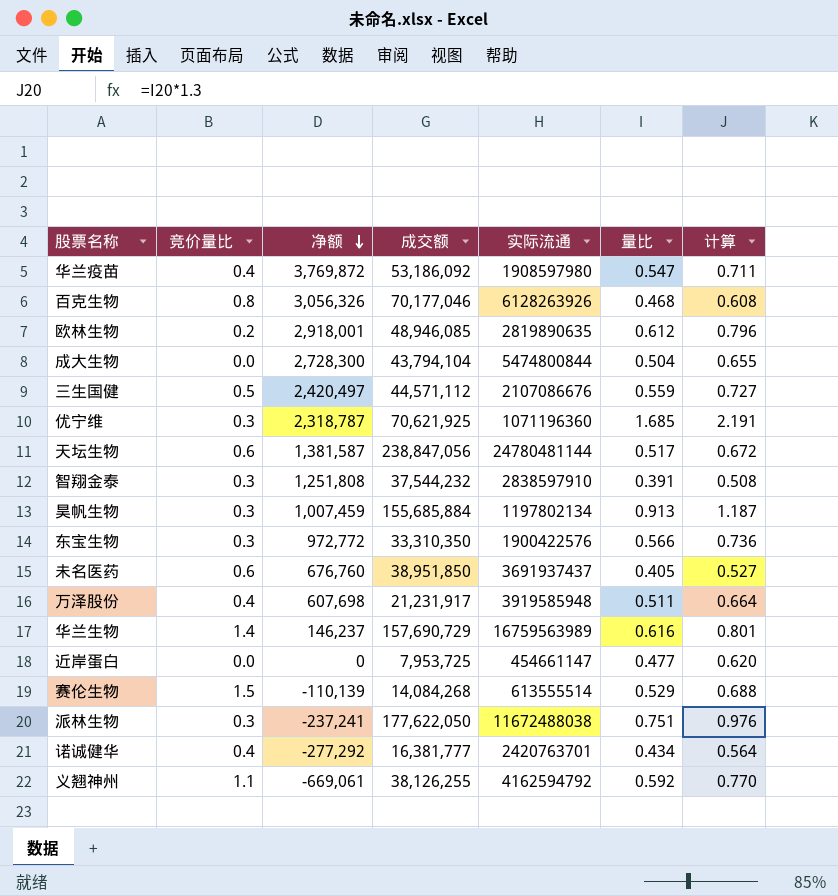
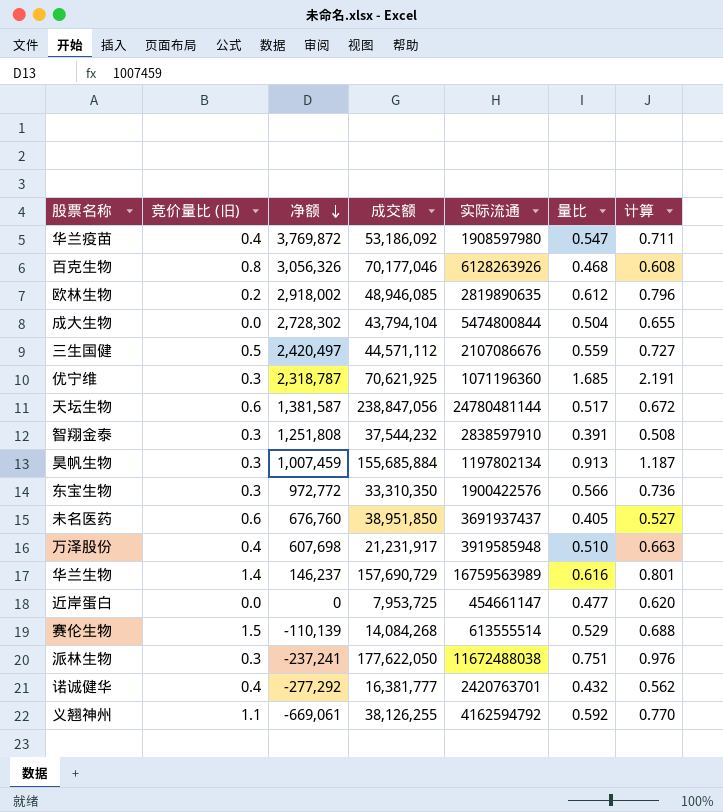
column name: 竞价量比 -> 竞价量比 (旧)
欧林生物 | 净额: 2,918,001 -> 2,918,002
成大生物 | 净额: 2,728,300 -> 2,728,302
万泽股份 | 量比: 0.511 -> 0.510
万泽股份 | 计算: 0.664 -> 0.663
诺诚健华 | 量比: 0.434 -> 0.432
诺诚健华 | 计算: 0.564 -> 0.562

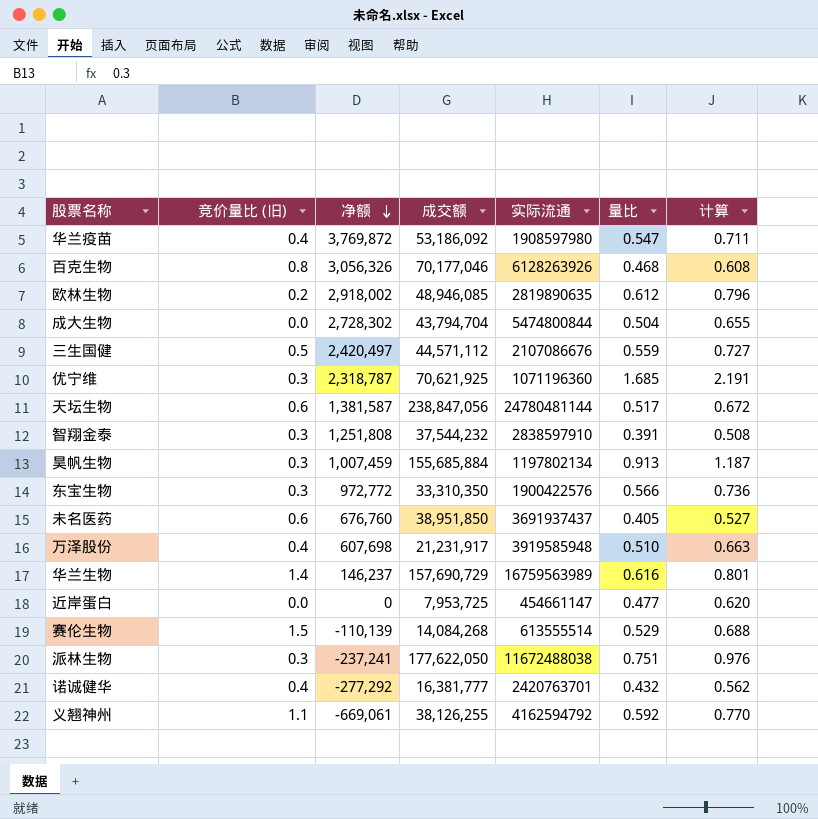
成大生物 | 成交额: 43,794,104 -> 43,794,704

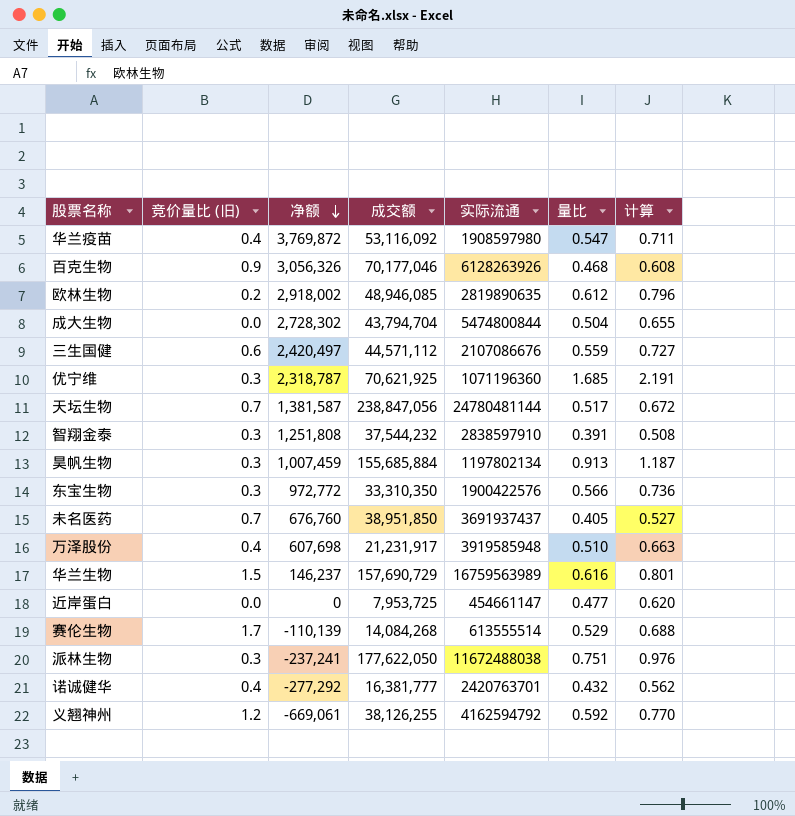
华兰疫苗 | 成交额: 53,186,092 -> 53,116,092
百克生物 | 竞价量比 (旧): 0.8 -> 0.9
三生国健 | 竞价量比 (旧): 0.5 -> 0.6
天坛生物 | 竞价量比 (旧): 0.6 -> 0.7
未名医药 | 竞价量比 (旧): 0.6 -> 0.7
华兰生物 | 竞价量比 (旧): 1.4 -> 1.5
赛伦生物 | 竞价量比 (旧): 1.5 -> 1.7
义翘神州 | 竞价量比 (旧): 1.1 -> 1.2

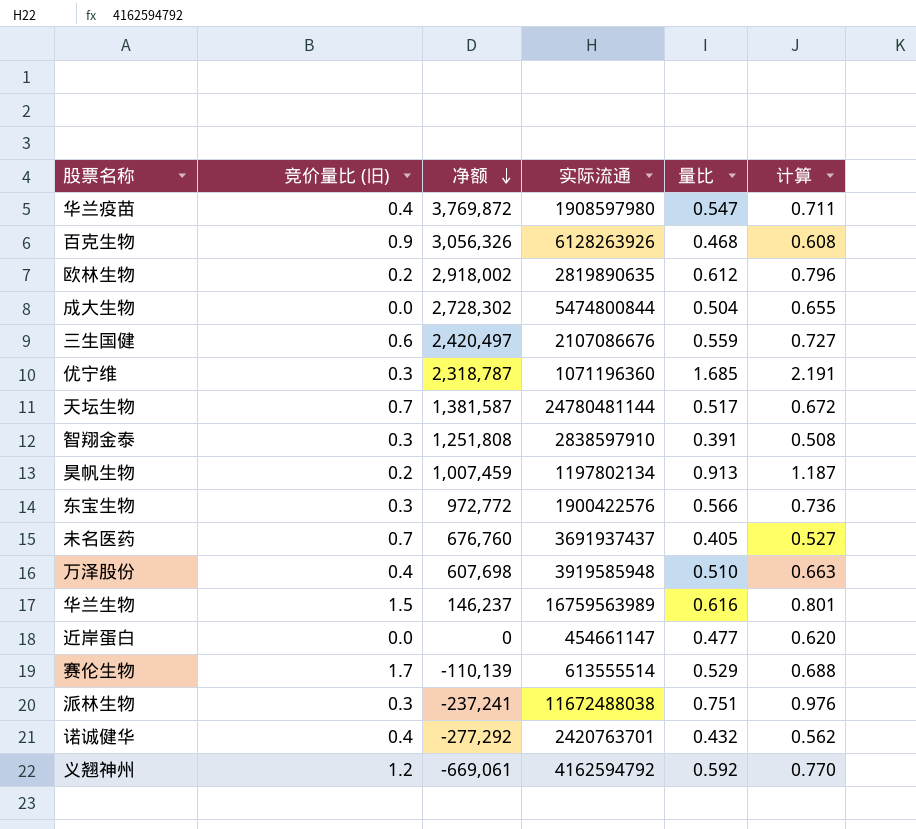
column 成交额 | position: 4 -> none
昊帆生物 | 竞价量比 (旧): 0.3 -> 0.2

